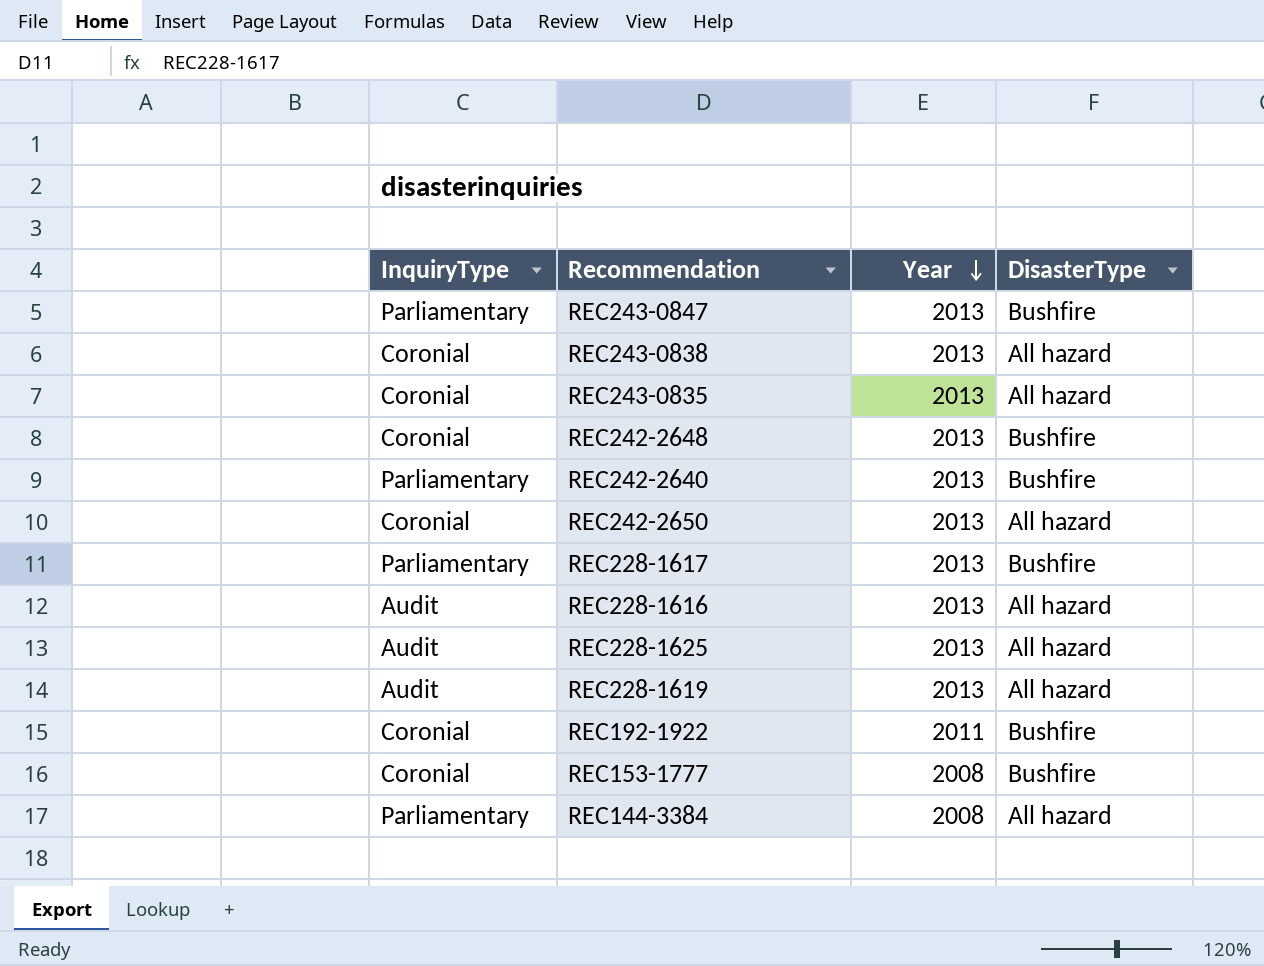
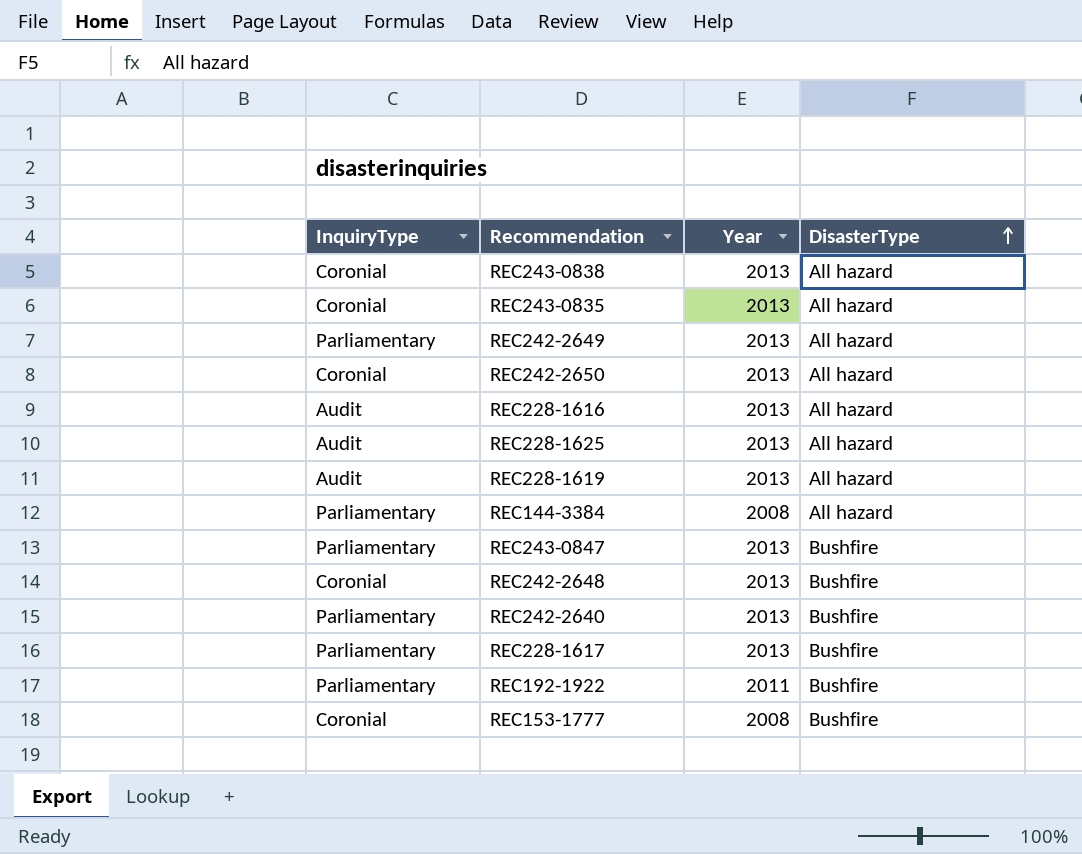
row order: Year descending -> DisasterType ascending
row REC242-2649: none -> Parliamentary | 2013 | All hazard
REC192-1922 | InquiryType: Coronial -> Parliamentary

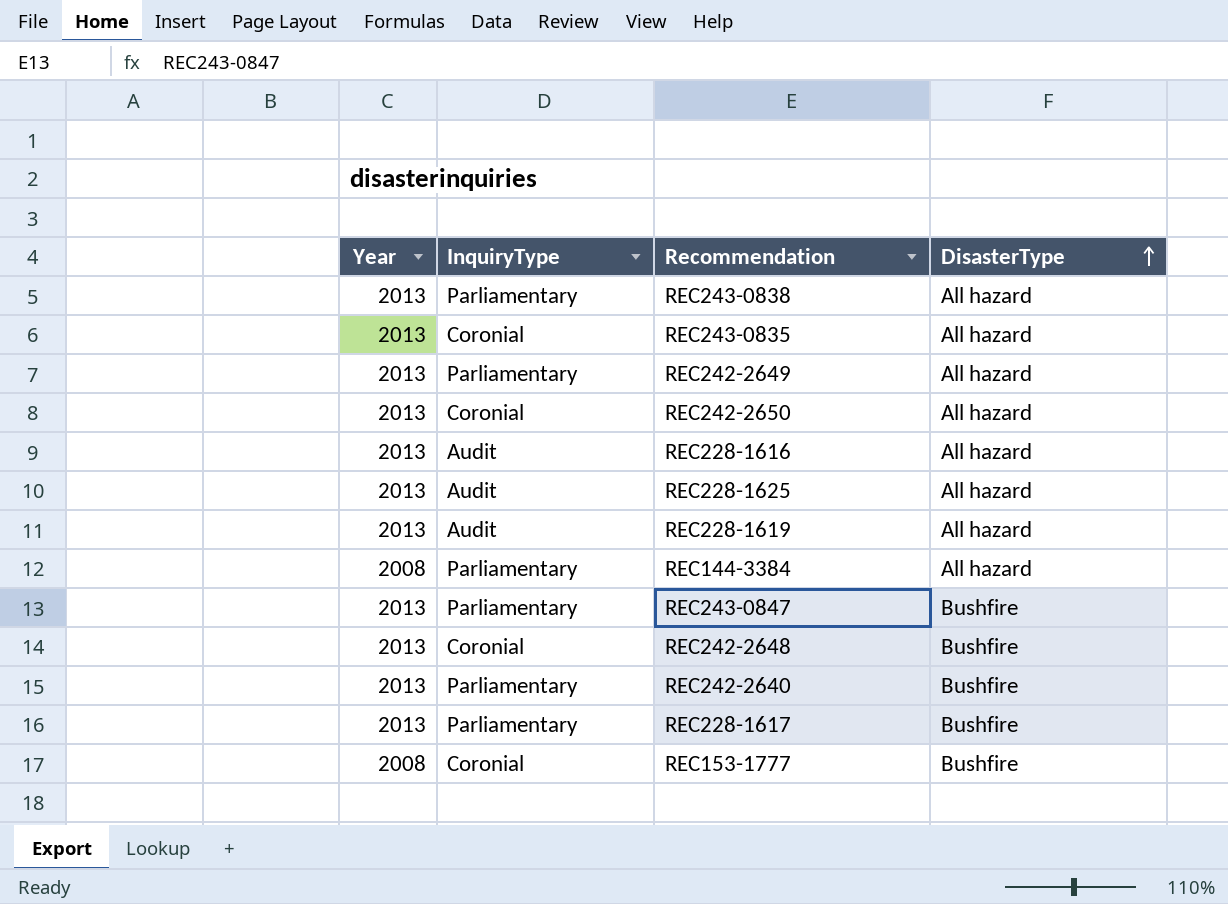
column Year | position: 3 -> 1
row REC192-1922: Parliamentary | 2011 | Bushfire -> none
REC243-0838 | InquiryType: Coronial -> Parliamentary

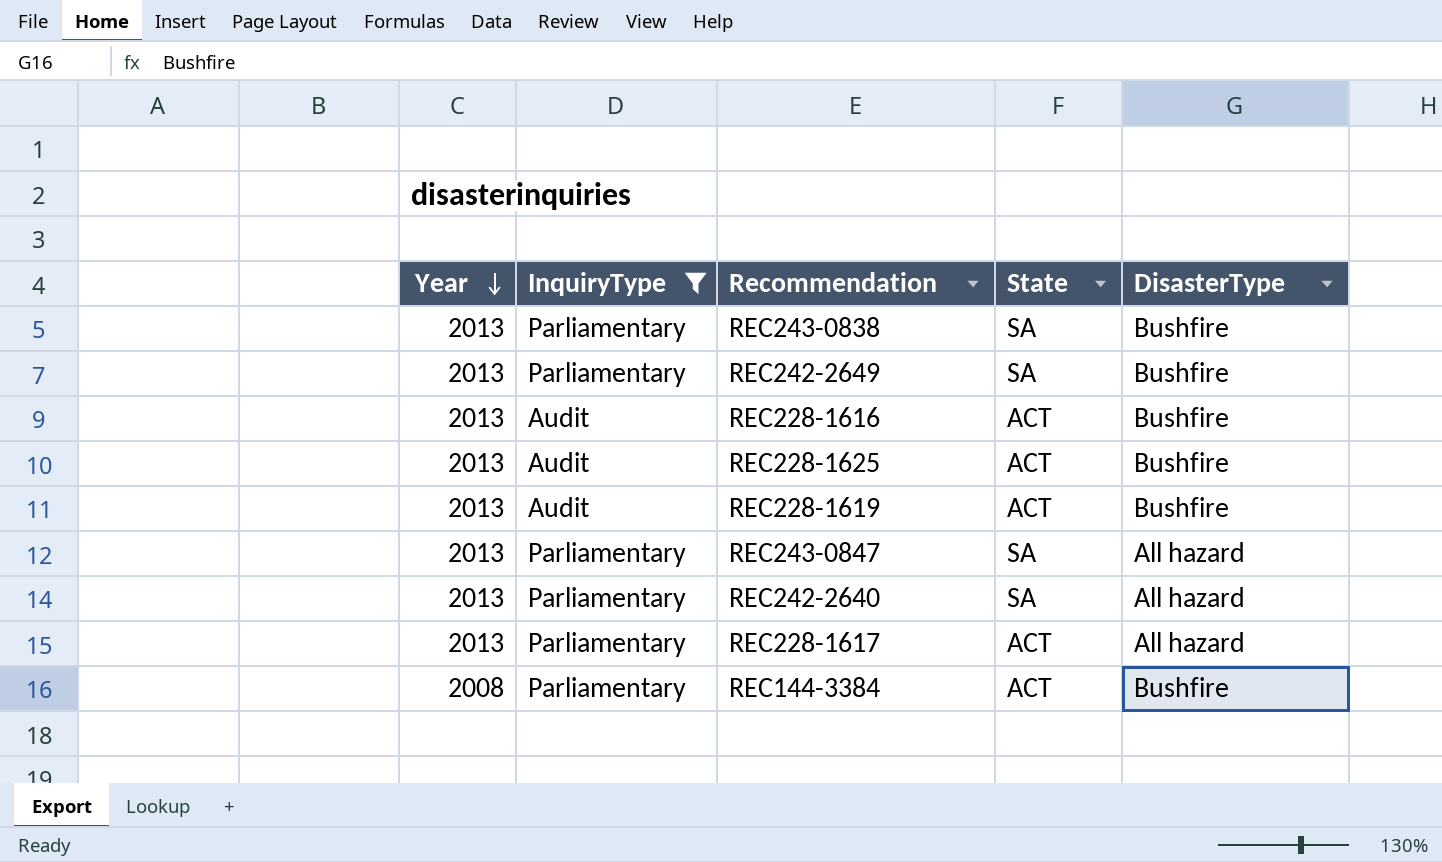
filter: none -> InquiryType != Coronial
row order: DisasterType ascending -> Year descending
column State | position: none -> 4
REC243-0838 | DisasterType: All hazard -> Bushfire
REC242-2649 | DisasterType: All hazard -> Bushfire
REC228-1616 | DisasterType: All hazard -> Bushfire
REC228-1625 | DisasterType: All hazard -> Bushfire
REC228-1619 | DisasterType: All hazard -> Bushfire
REC243-0847 | DisasterType: Bushfire -> All hazard
REC242-2640 | DisasterType: Bushfire -> All hazard
REC228-1617 | DisasterType: Bushfire -> All hazard
REC144-3384 | DisasterType: All hazard -> Bushfire

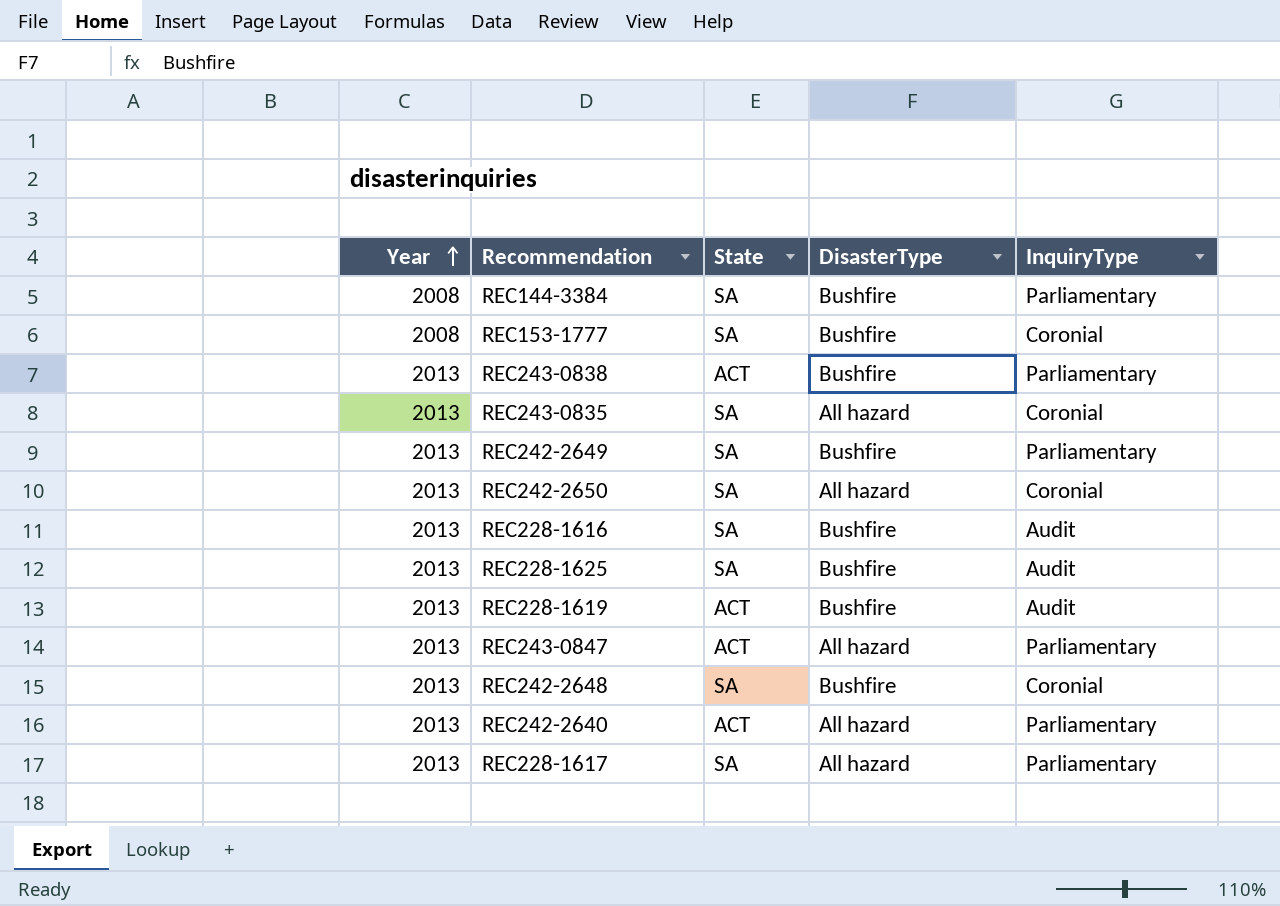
filter: InquiryType != Coronial -> none
row order: Year descending -> Year ascending
column InquiryType | position: 2 -> 5
REC144-3384 | State: ACT -> SA
REC243-0838 | State: SA -> ACT
REC228-1616 | State: ACT -> SA
REC228-1625 | State: ACT -> SA
REC243-0847 | State: SA -> ACT
REC242-2640 | State: SA -> ACT
REC228-1617 | State: ACT -> SA

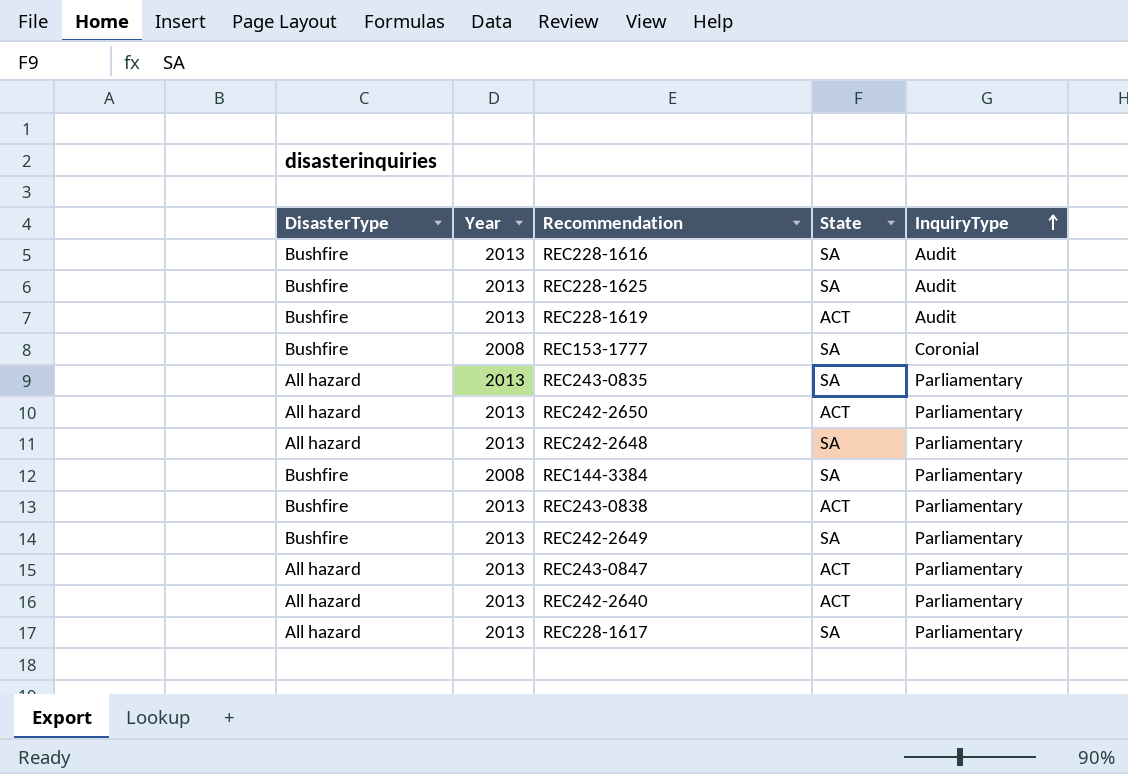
row order: Year ascending -> InquiryType ascending
column DisasterType | position: 4 -> 1
REC243-0835 | InquiryType: Coronial -> Parliamentary
REC242-2650 | State: SA -> ACT
REC242-2650 | InquiryType: Coronial -> Parliamentary
REC242-2648 | DisasterType: Bushfire -> All hazard
REC242-2648 | InquiryType: Coronial -> Parliamentary

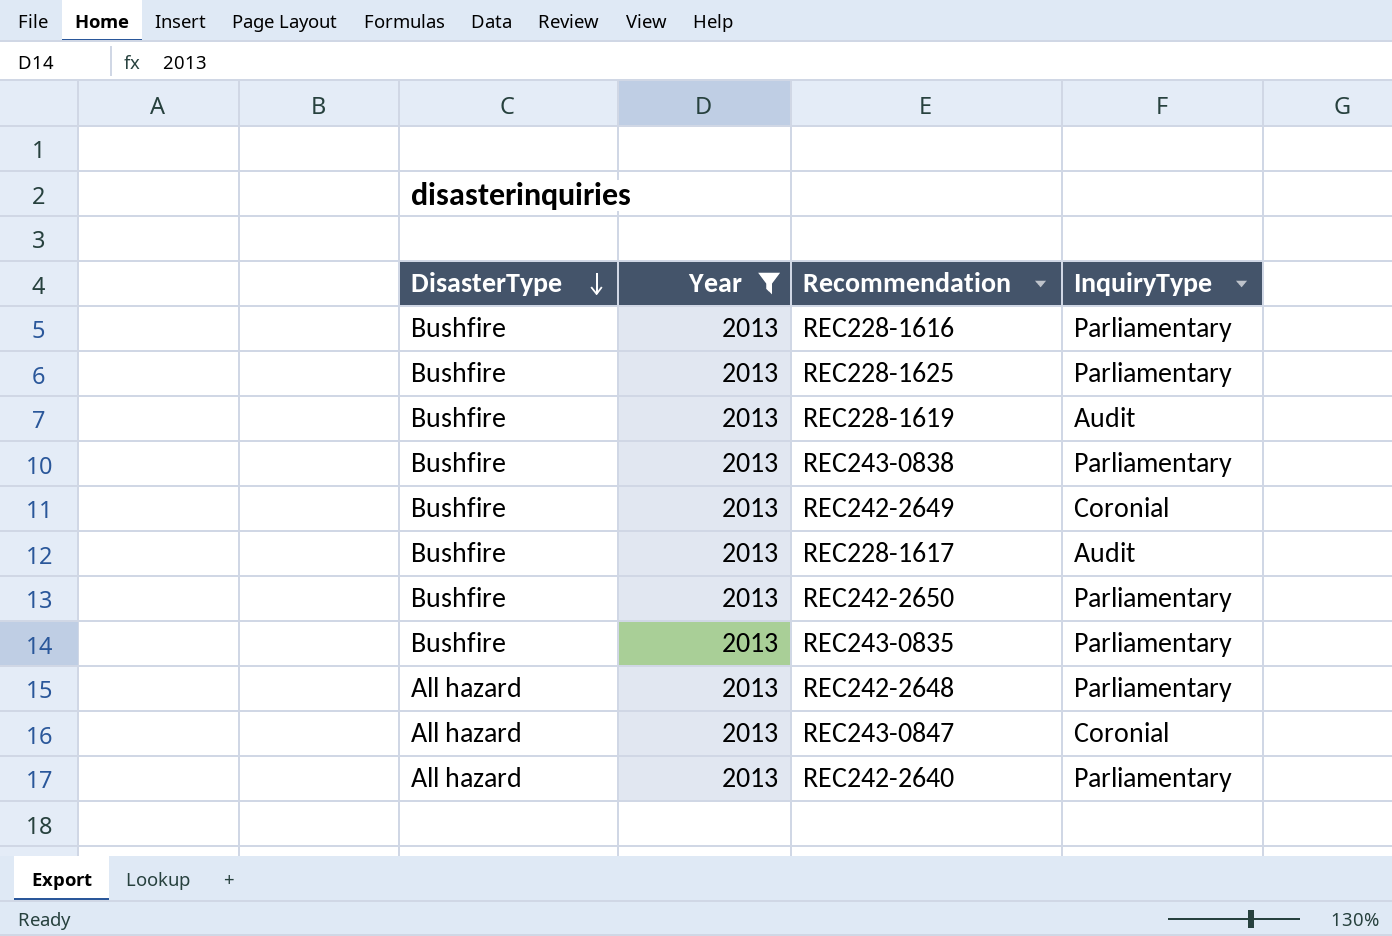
filter: none -> Year = 2013
row order: InquiryType ascending -> DisasterType descending
column State | position: 4 -> none
REC228-1616 | InquiryType: Audit -> Parliamentary
REC228-1625 | InquiryType: Audit -> Parliamentary
REC242-2649 | InquiryType: Parliamentary -> Coronial
REC228-1617 | DisasterType: All hazard -> Bushfire
REC228-1617 | InquiryType: Parliamentary -> Audit
REC242-2650 | DisasterType: All hazard -> Bushfire
REC243-0835 | DisasterType: All hazard -> Bushfire
REC243-0847 | InquiryType: Parliamentary -> Coronial

